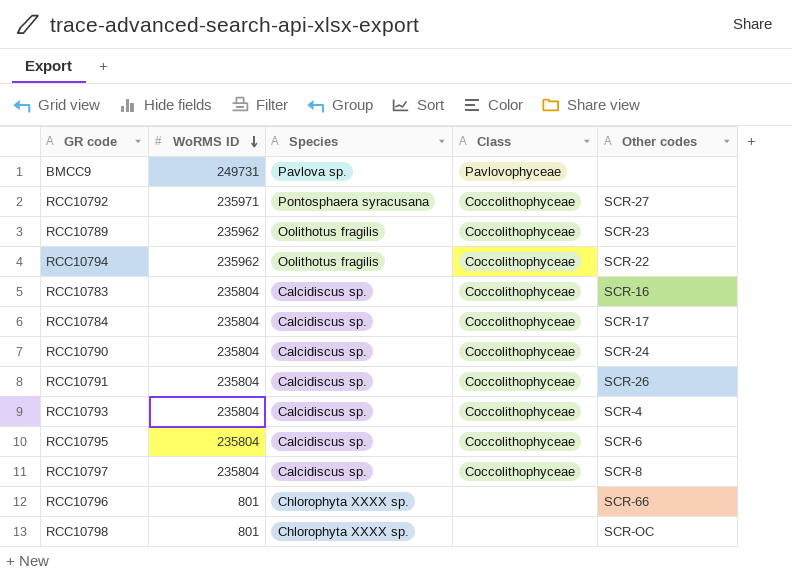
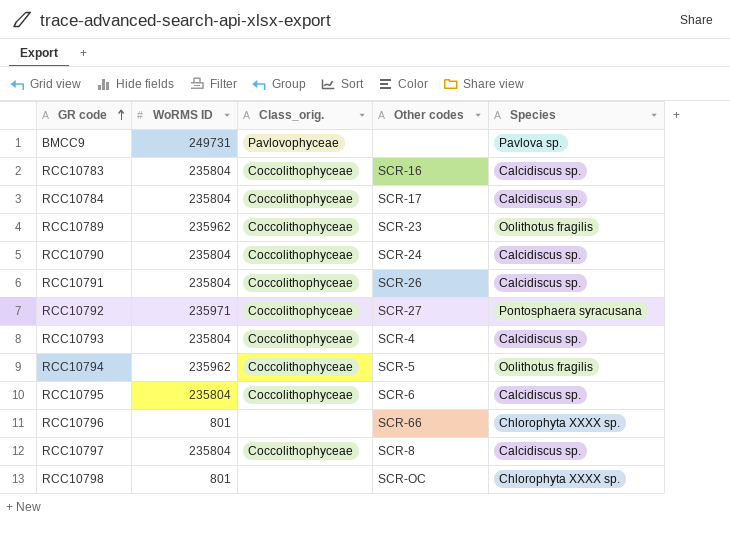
row order: WoRMS ID descending -> GR code ascending
column name: Class -> Class_orig.
column Species | position: 3 -> 5
RCC10794 | Other codes: SCR-22 -> SCR-5

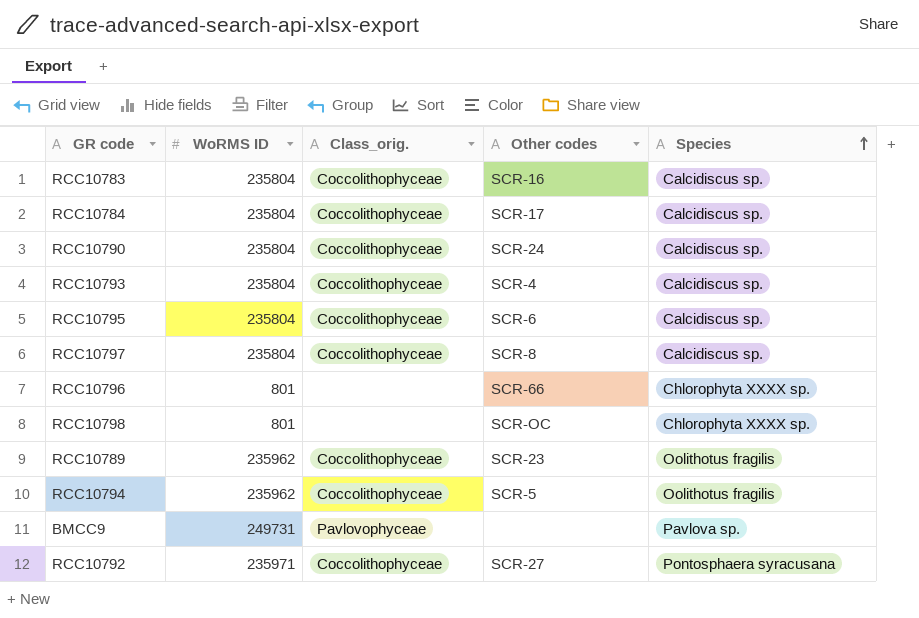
row order: GR code ascending -> Species ascending
row RCC10791: 235804 | Coccolithophyceae | SCR-26 | Calcidiscus sp. -> none

